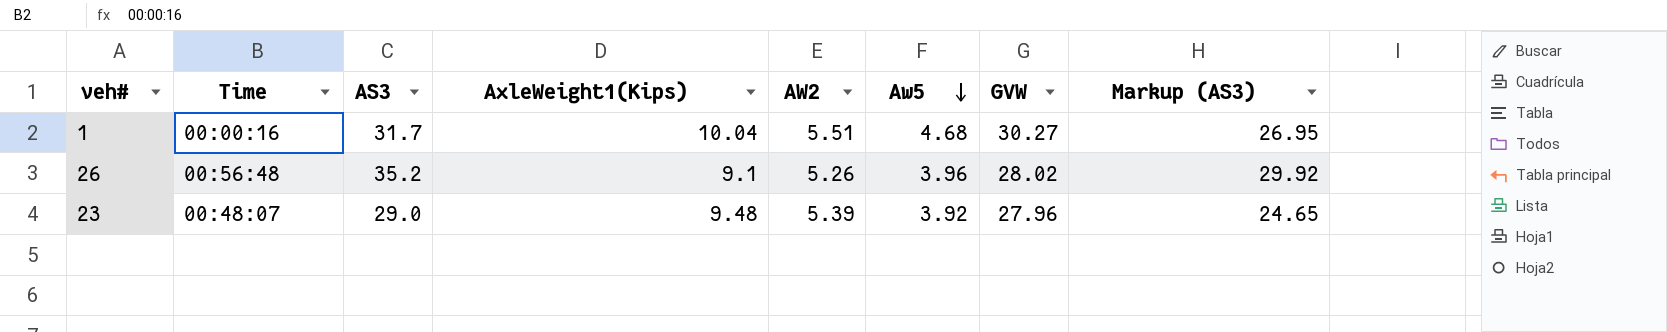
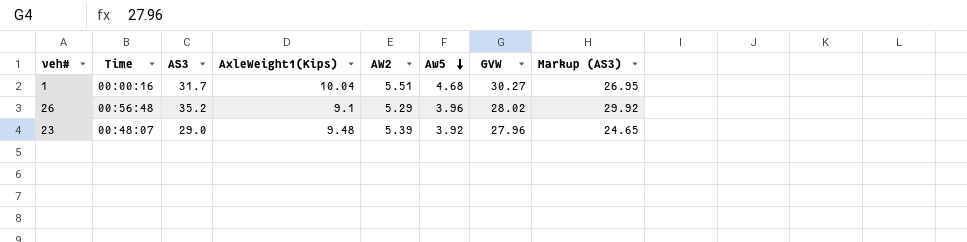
26 | AW2: 5.26 -> 5.29

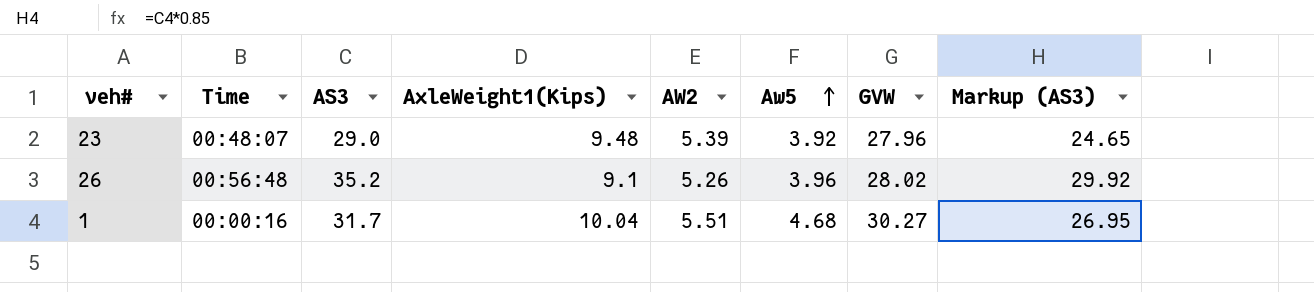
row order: Aw5 descending -> Aw5 ascending
26 | AW2: 5.29 -> 5.26

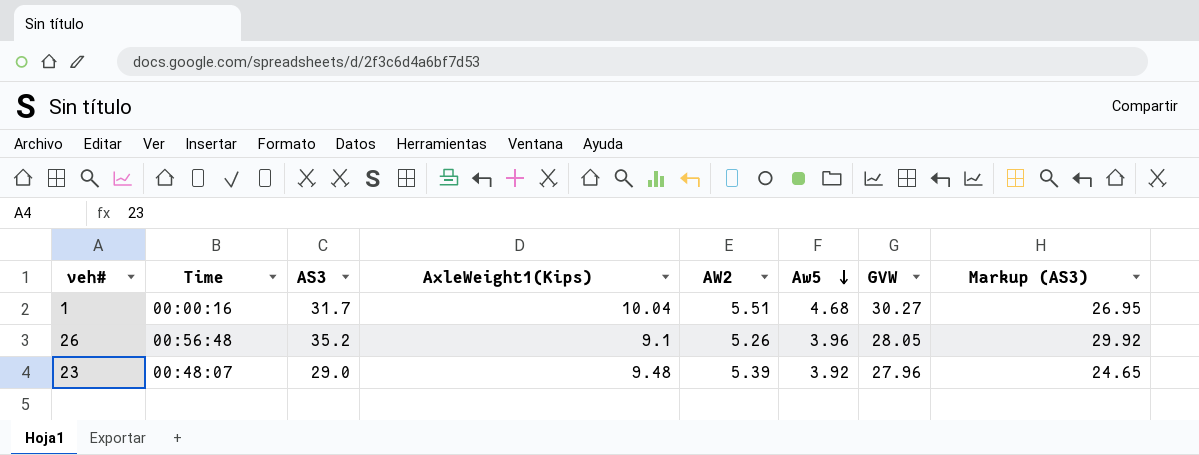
row order: Aw5 ascending -> Aw5 descending
26 | GVW: 28.02 -> 28.05

